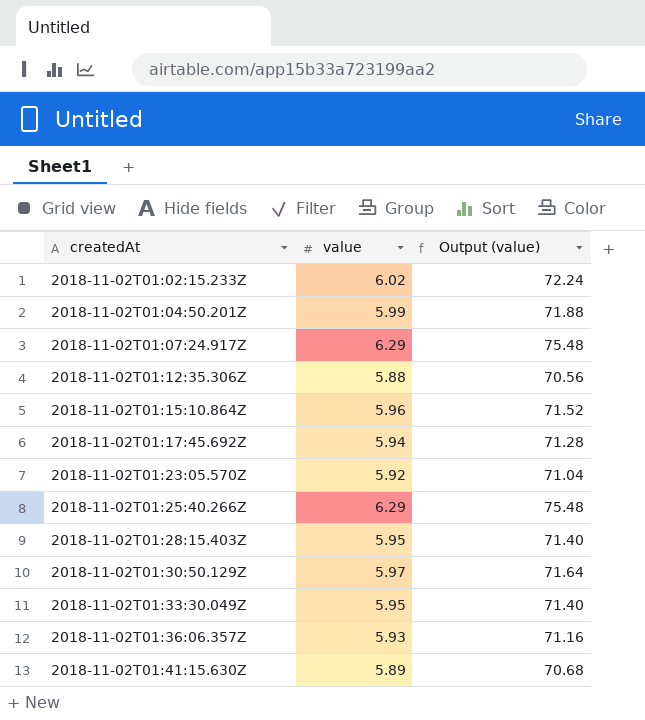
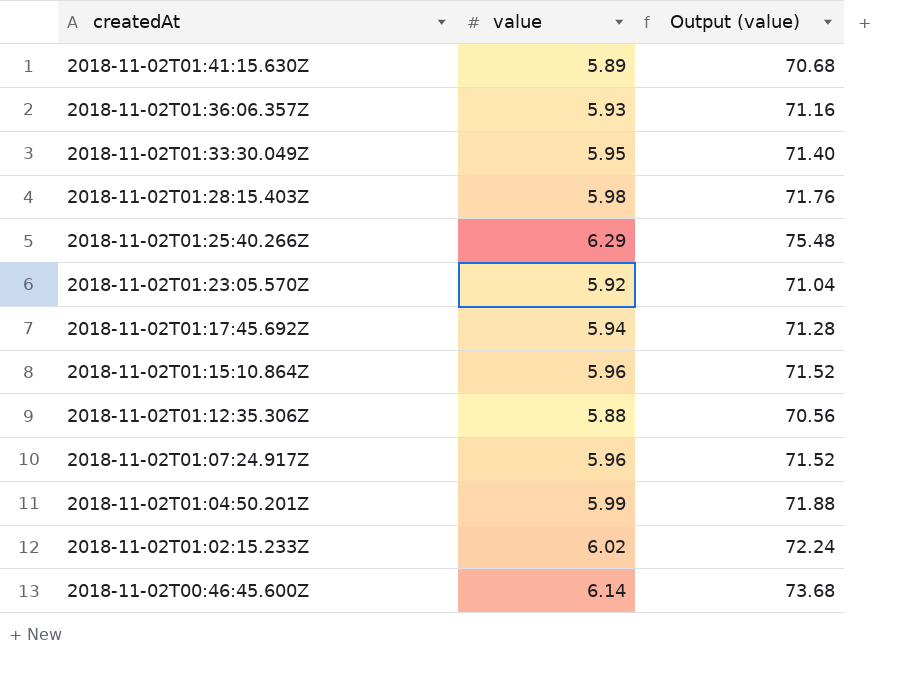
row order: createdAt ascending -> createdAt descending
row 2018-11-02T01:30:50.129Z: 5.97 | 71.64 -> none
2018-11-02T01:28:15.403Z | value: 5.95 -> 5.98
2018-11-02T01:28:15.403Z | Output (value): 71.40 -> 71.76
2018-11-02T01:07:24.917Z | value: 6.29 -> 5.96
2018-11-02T01:07:24.917Z | Output (value): 75.48 -> 71.52
row 2018-11-02T00:46:45.600Z: none -> 6.14 | 73.68

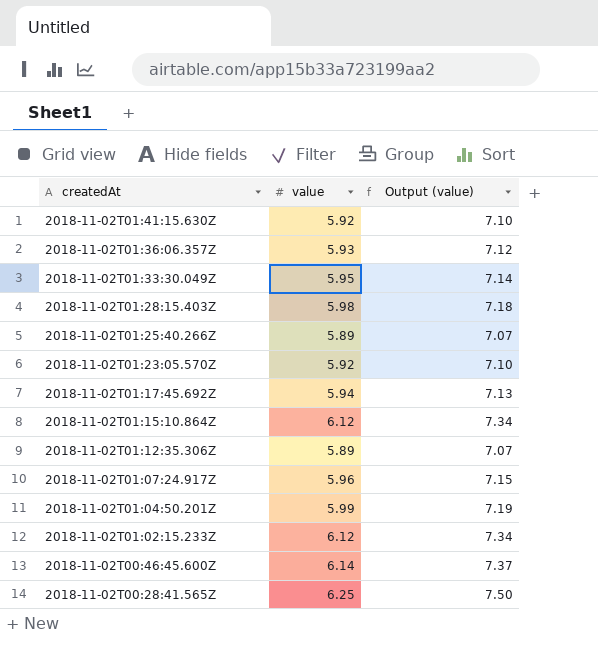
column Output (value) | formula: [value] * 12 -> [value] * 1.2
2018-11-02T01:41:15.630Z | value: 5.89 -> 5.92
2018-11-02T01:25:40.266Z | value: 6.29 -> 5.89
2018-11-02T01:15:10.864Z | value: 5.96 -> 6.12
2018-11-02T01:12:35.306Z | value: 5.88 -> 5.89
2018-11-02T01:02:15.233Z | value: 6.02 -> 6.12
row 2018-11-02T00:28:41.565Z: none -> 6.25 | 7.50

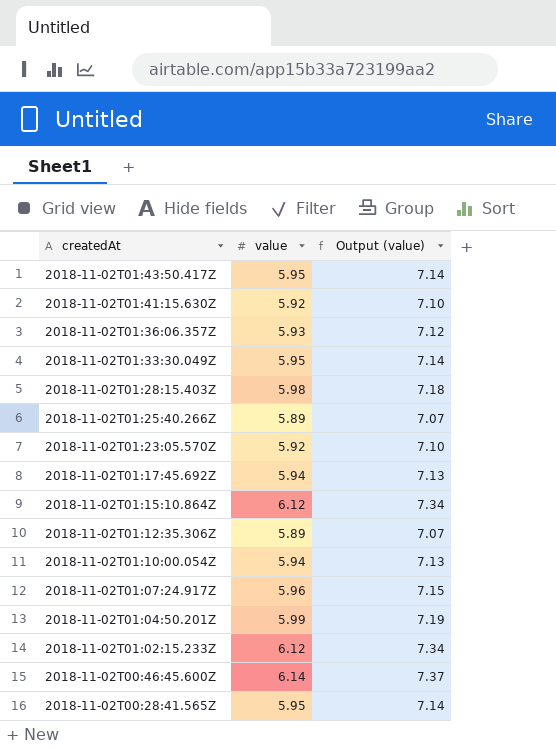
row 2018-11-02T01:43:50.417Z: none -> 5.95 | 7.14
row 2018-11-02T01:10:00.054Z: none -> 5.94 | 7.13
2018-11-02T00:28:41.565Z | value: 6.25 -> 5.95
2018-11-02T00:28:41.565Z | Output (value): 7.50 -> 7.14

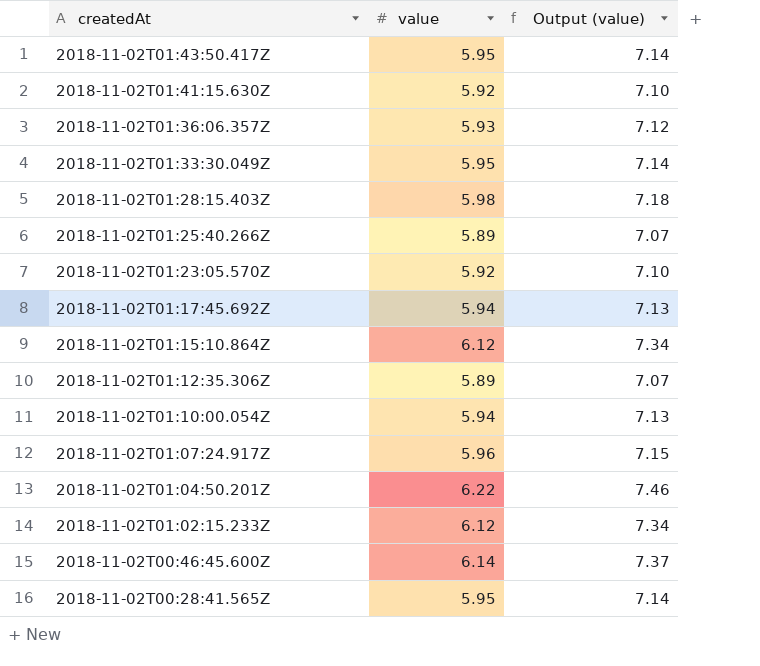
2018-11-02T01:04:50.201Z | value: 5.99 -> 6.22
2018-11-02T01:04:50.201Z | Output (value): 7.19 -> 7.46

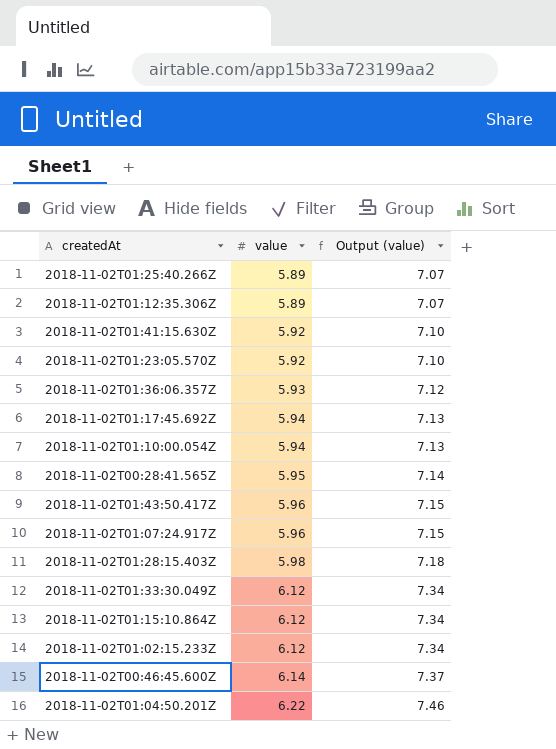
row order: createdAt descending -> value ascending
2018-11-02T01:43:50.417Z | value: 5.95 -> 5.96
2018-11-02T01:43:50.417Z | Output (value): 7.14 -> 7.15
2018-11-02T01:33:30.049Z | value: 5.95 -> 6.12
2018-11-02T01:33:30.049Z | Output (value): 7.14 -> 7.34

